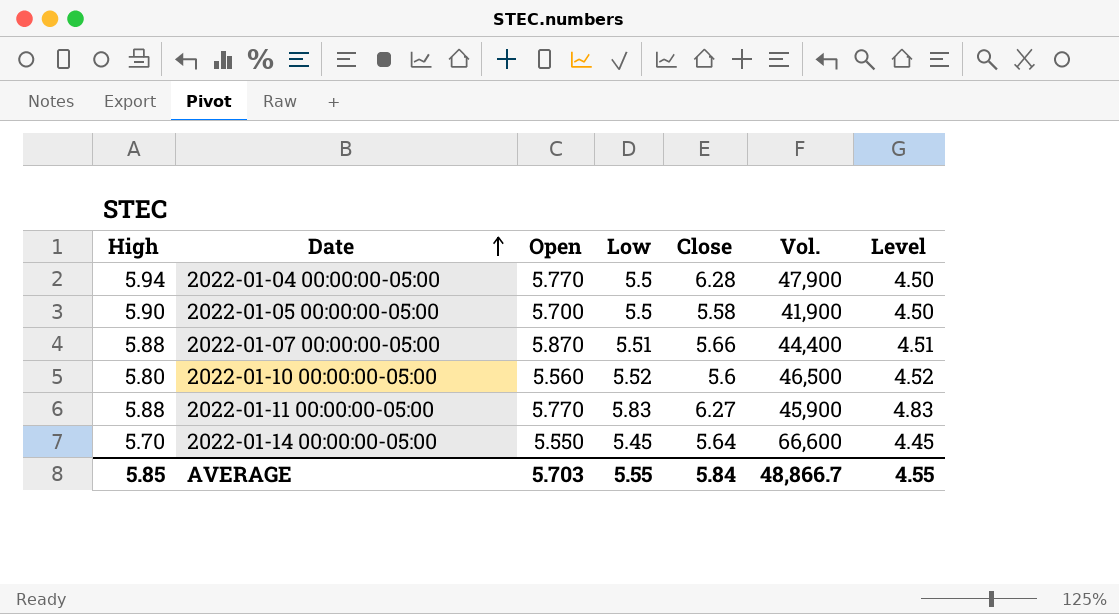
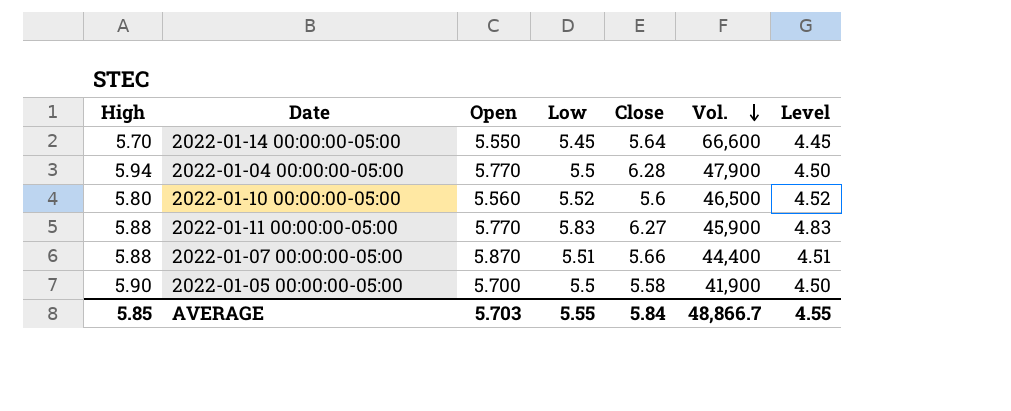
row order: Date ascending -> Vol. descending

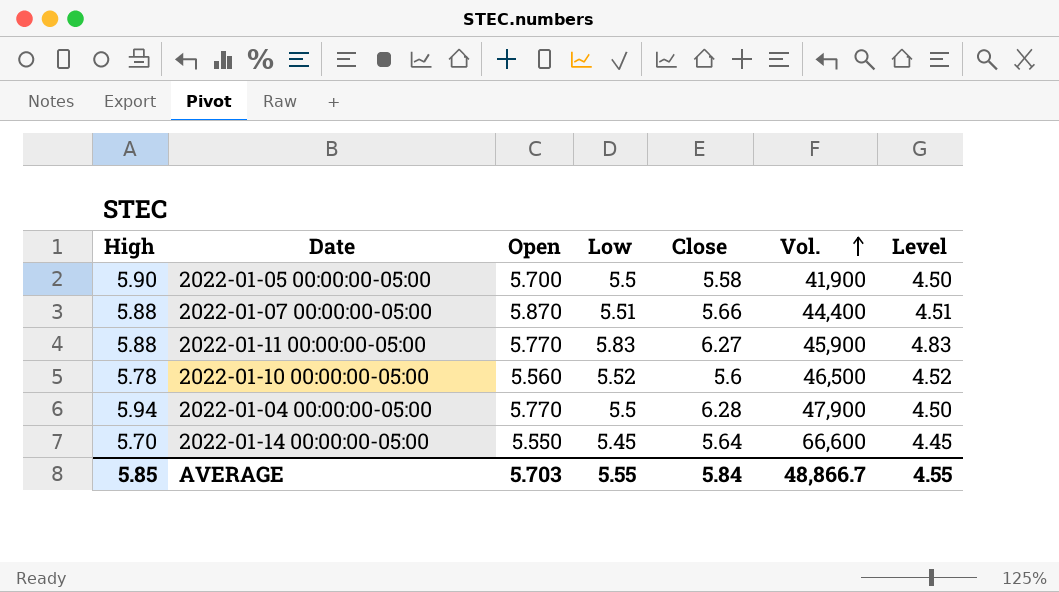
row order: Vol. descending -> Vol. ascending
2022-01-10 00:00:00-05:00 | High: 5.80 -> 5.78

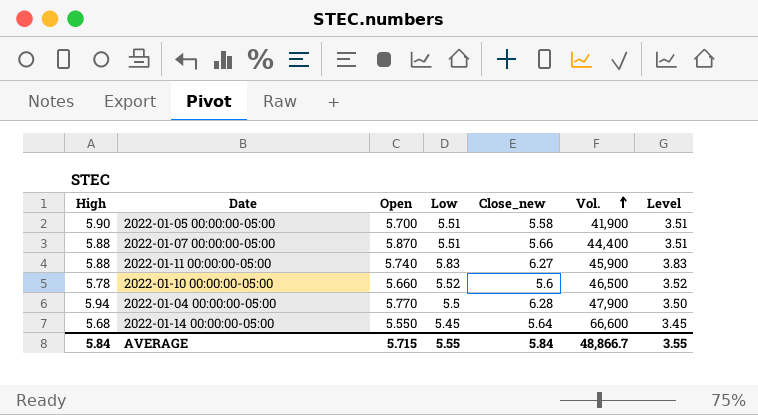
column name: Close -> Close_new
column Level | formula: [Low] - 1 -> [Low] - 2
2022-01-05 00:00:00-05:00 | Low: 5.5 -> 5.51
2022-01-11 00:00:00-05:00 | Open: 5.770 -> 5.740
2022-01-10 00:00:00-05:00 | Open: 5.560 -> 5.660
2022-01-14 00:00:00-05:00 | High: 5.70 -> 5.68
AVERAGE | High: 5.85 -> 5.84
AVERAGE | Open: 5.703 -> 5.715
AVERAGE | Level: 4.55 -> 3.55

